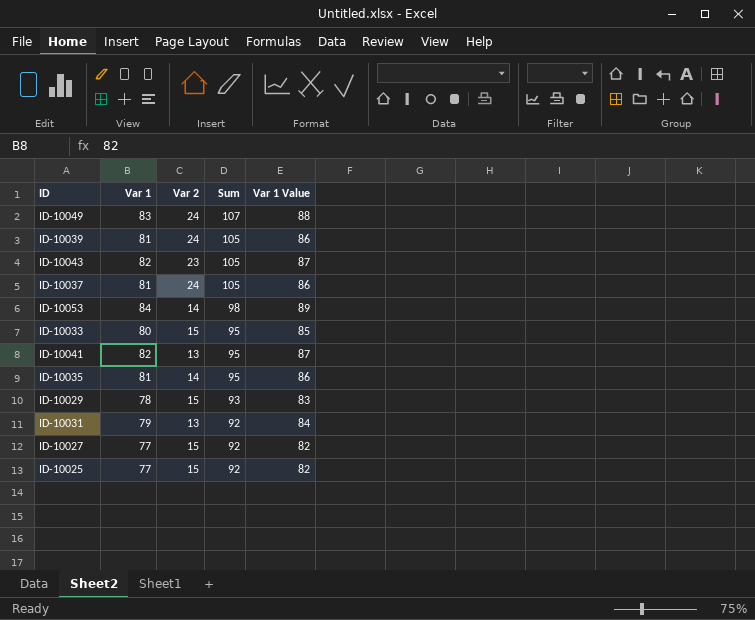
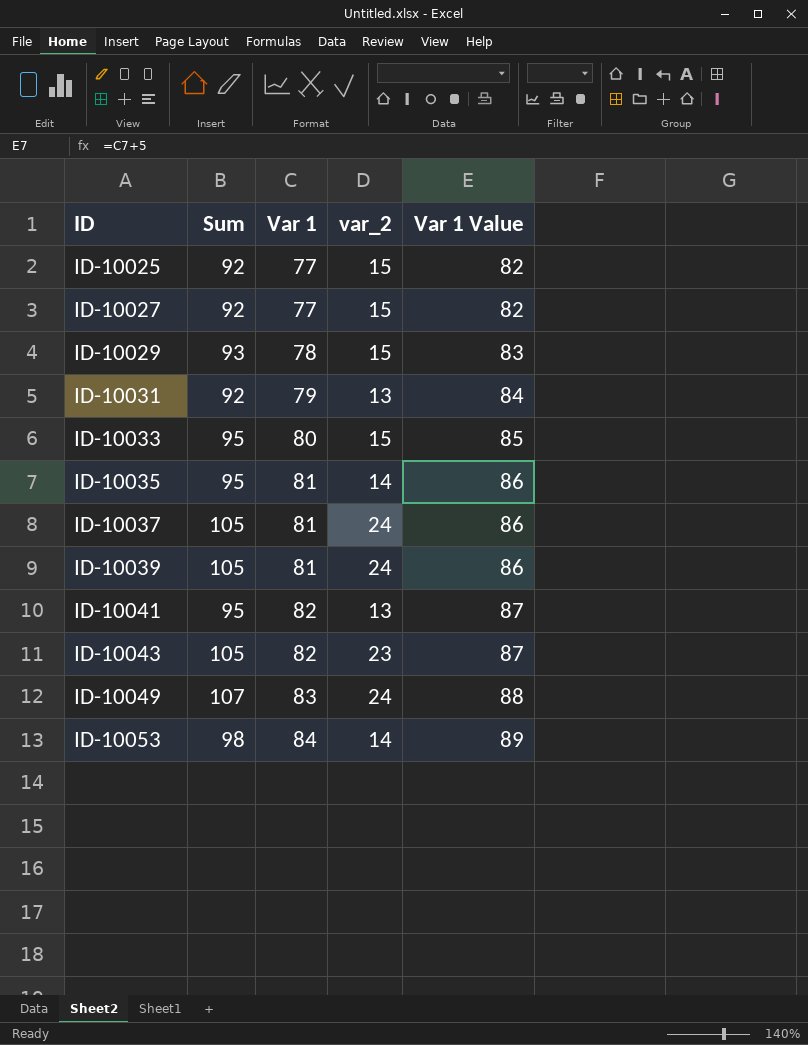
row order: Sum descending -> ID ascending
column Sum | position: 4 -> 2
column name: Var 2 -> var_2

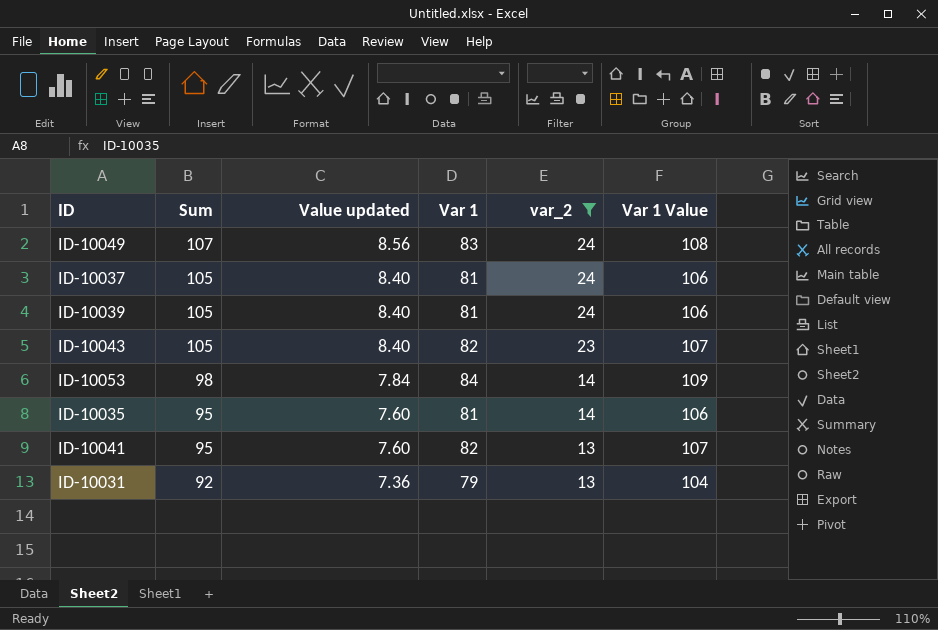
filter: none -> var_2 != 15
row order: ID ascending -> Sum descending
column Value updated | formula: none -> [Sum] * 0.08
column Var 1 Value | formula: [Var 1] + 5 -> [Var 1] + 25

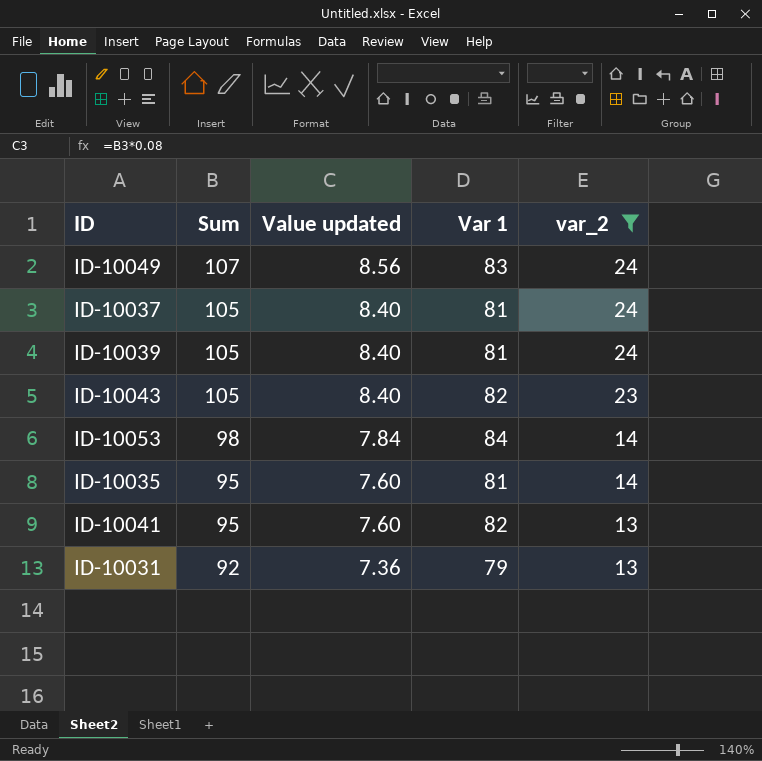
column Var 1 Value | formula: [Var 1] + 25 -> none

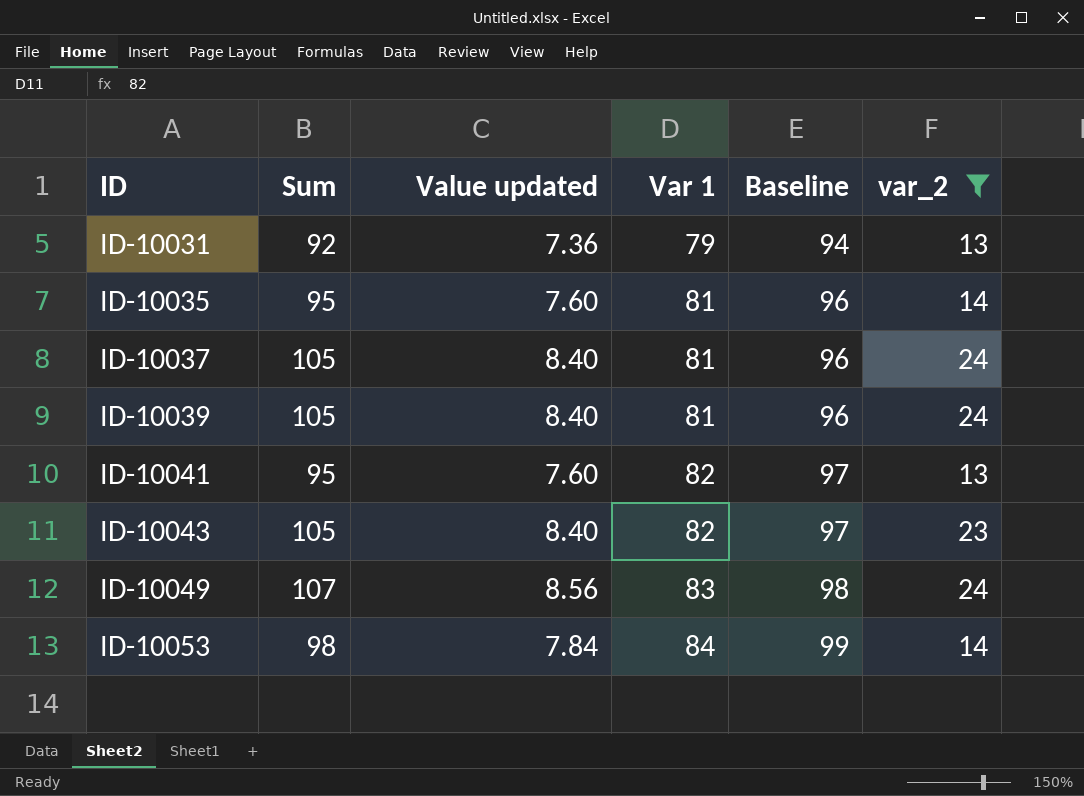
row order: Sum descending -> ID ascending
column Baseline | formula: none -> [Var 1] + 15

